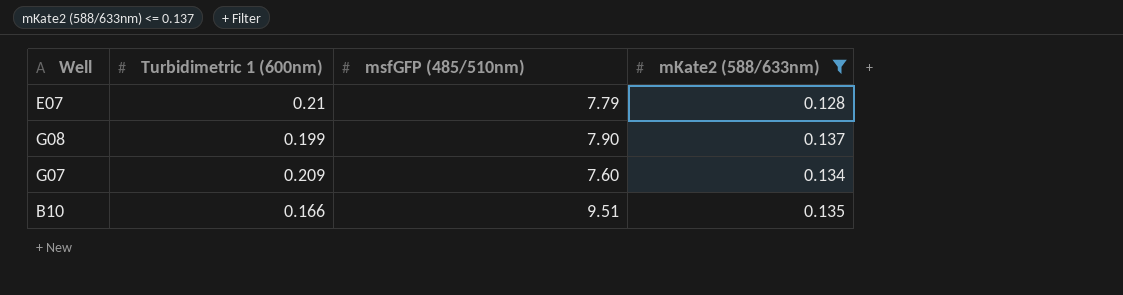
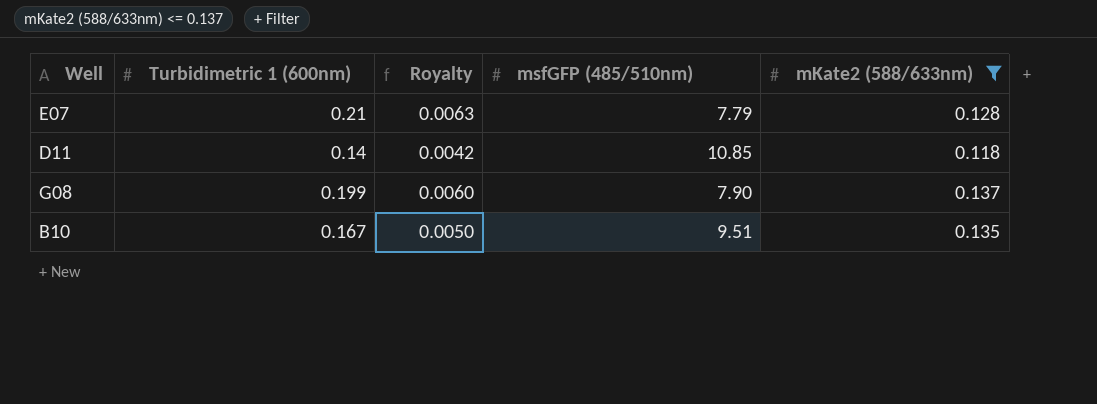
column Royalty | formula: none -> [Turbidimetric 1 (600nm)] * 0.03
row G07: 0.209 | 7.60 | 0.134 -> none
row D11: none -> 0.14 | 0.0042 | 10.85 | 0.118
B10 | Turbidimetric 1 (600nm): 0.166 -> 0.167

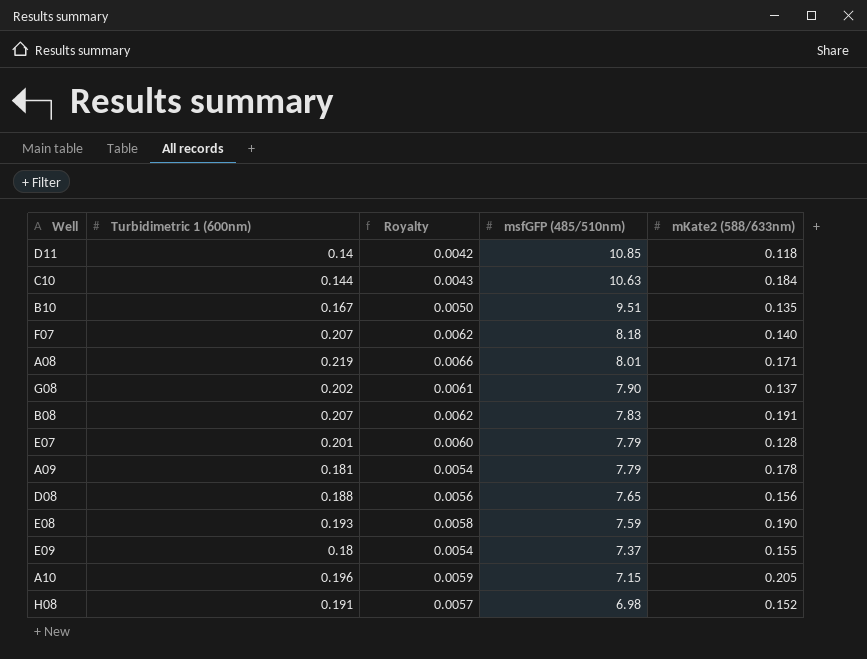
filter: mKate2 (588/633nm) <= 0.137 -> none
row order: none -> msfGFP (485/510nm) descending
G08 | Turbidimetric 1 (600nm): 0.199 -> 0.202
G08 | Royalty: 0.0060 -> 0.0061
E07 | Turbidimetric 1 (600nm): 0.21 -> 0.201
E07 | Royalty: 0.0063 -> 0.0060

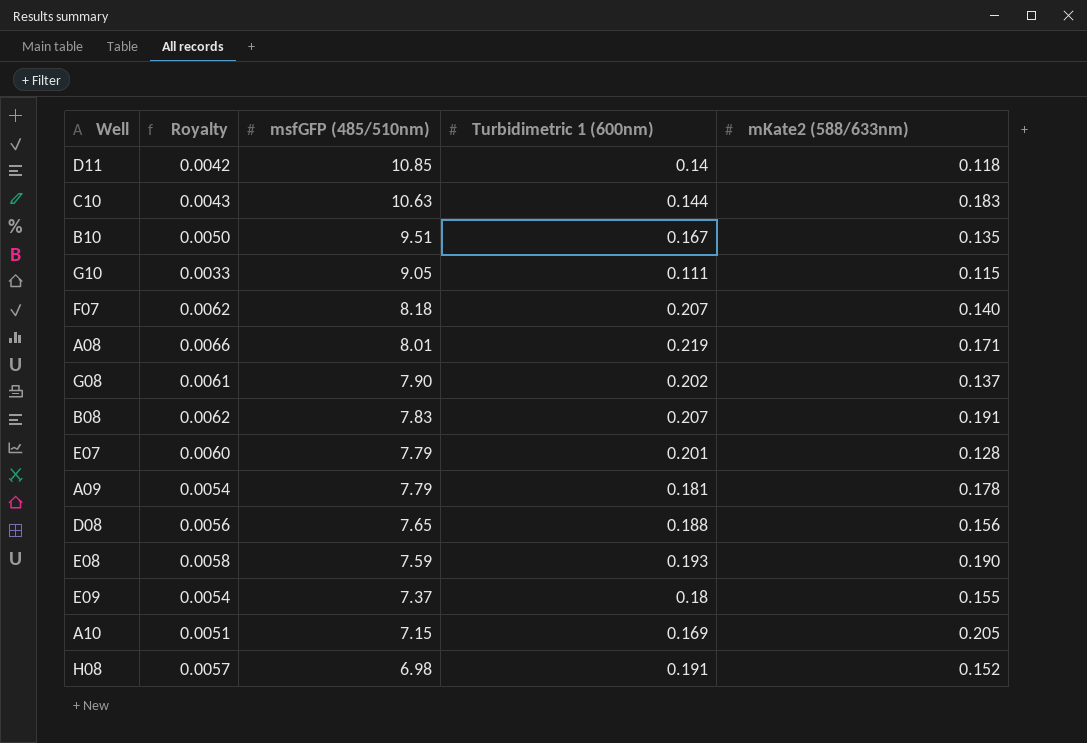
column Turbidimetric 1 (600nm) | position: 2 -> 4
C10 | mKate2 (588/633nm): 0.184 -> 0.183
row G10: none -> 0.0033 | 9.05 | 0.111 | 0.115
A10 | Royalty: 0.0059 -> 0.0051
A10 | Turbidimetric 1 (600nm): 0.196 -> 0.169

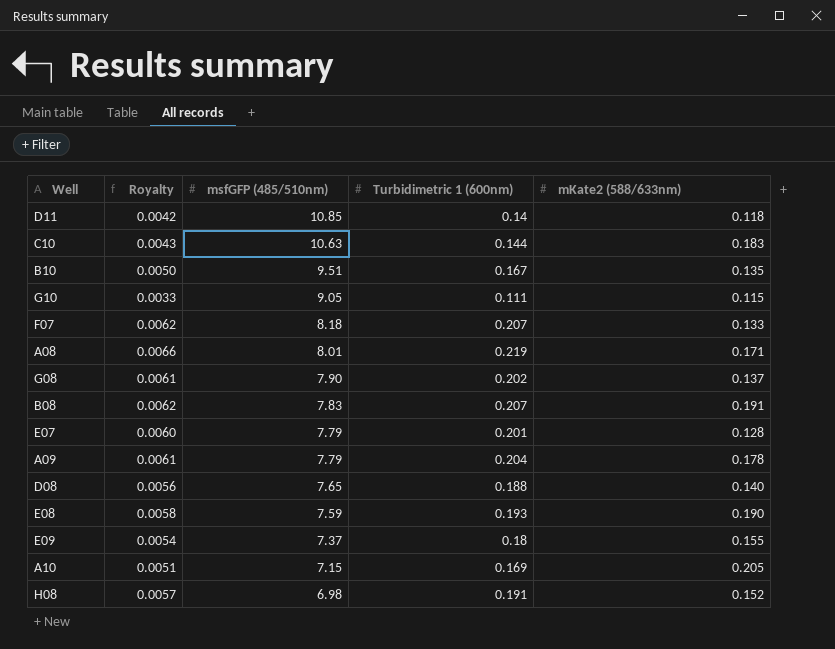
F07 | mKate2 (588/633nm): 0.140 -> 0.133
A09 | Royalty: 0.0054 -> 0.0061
A09 | Turbidimetric 1 (600nm): 0.181 -> 0.204
D08 | mKate2 (588/633nm): 0.156 -> 0.140

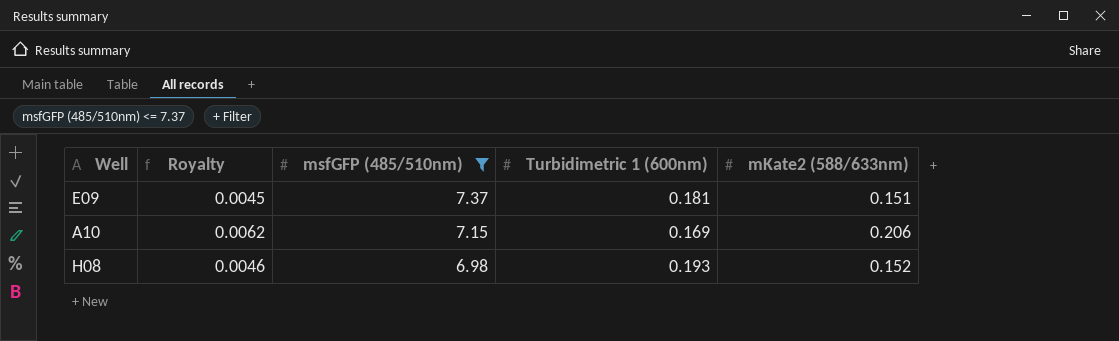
filter: none -> msfGFP (485/510nm) <= 7.37
column Royalty | formula: [Turbidimetric 1 (600nm)] * 0.03 -> [mKate2 (588/633nm)] * 0.03
E09 | Turbidimetric 1 (600nm): 0.18 -> 0.181
E09 | mKate2 (588/633nm): 0.155 -> 0.151
A10 | mKate2 (588/633nm): 0.205 -> 0.206
H08 | Turbidimetric 1 (600nm): 0.191 -> 0.193

